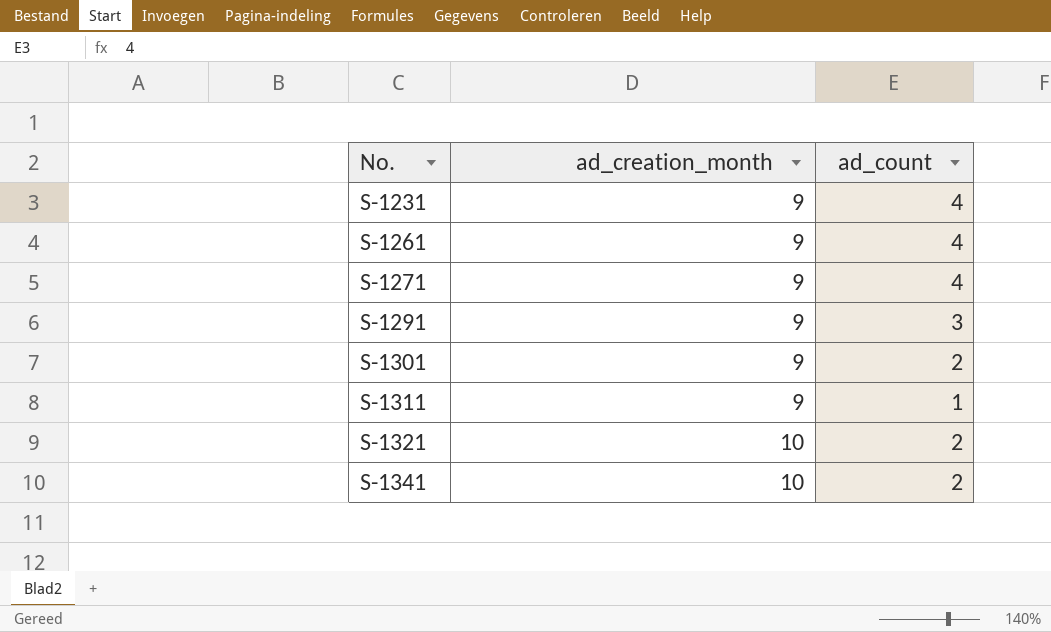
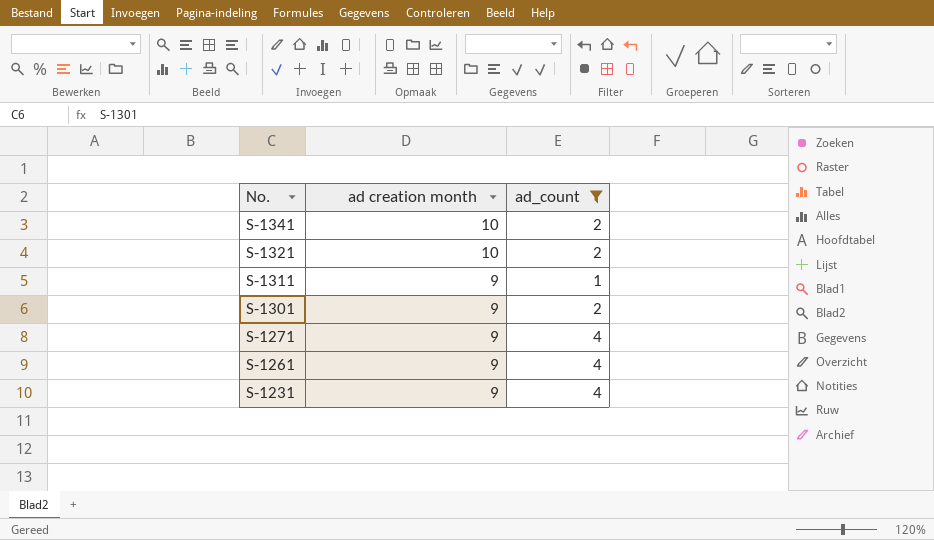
filter: none -> ad_count != 3
row order: No. ascending -> No. descending
column name: ad_creation_month -> ad creation month

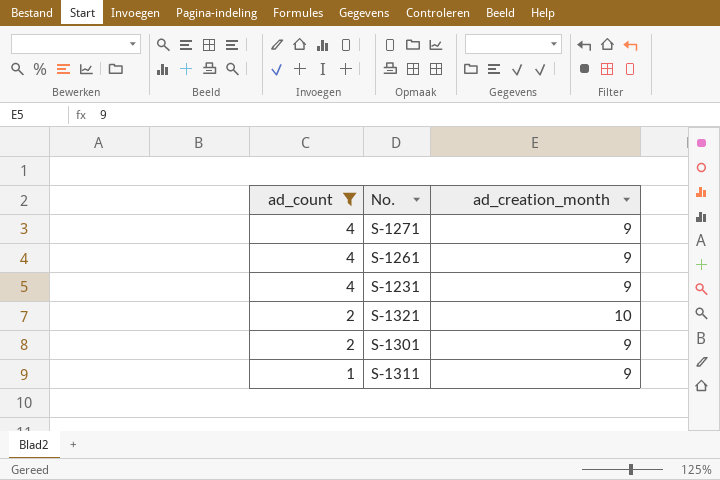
row order: No. descending -> ad_count descending
column ad_count | position: 3 -> 1
column name: ad creation month -> ad_creation_month
row S-1341: 10 | 2 -> none

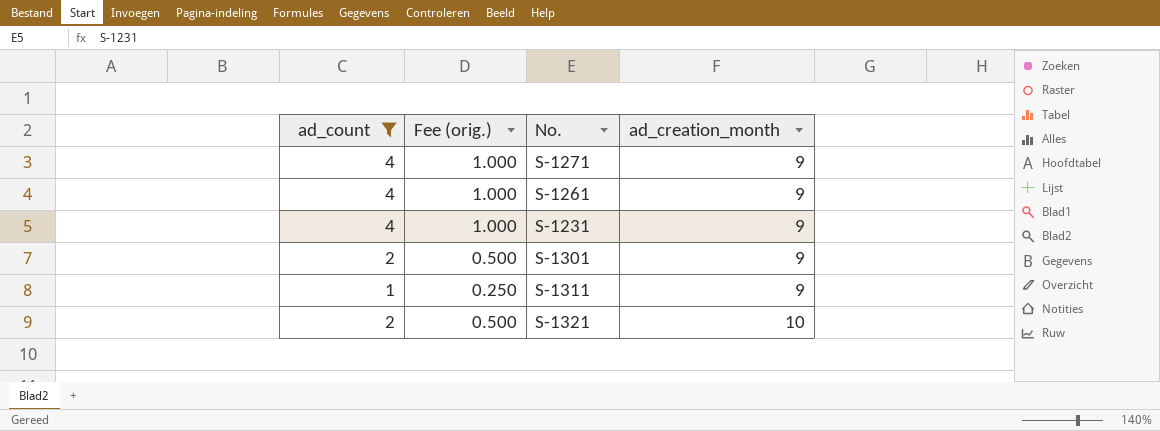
row order: ad_count descending -> ad_creation_month ascending
column Fee (orig.) | formula: none -> [ad_count] * 0.25

